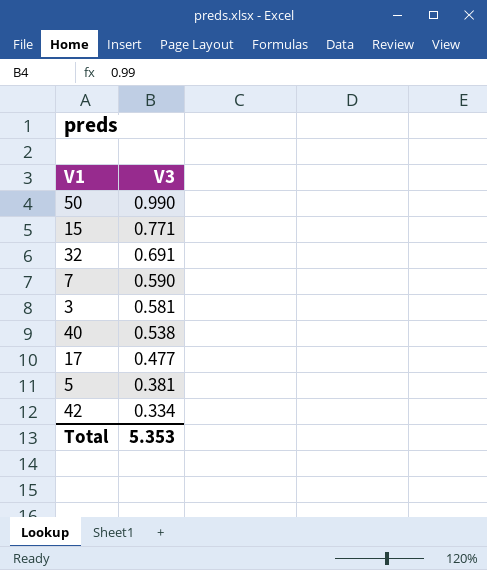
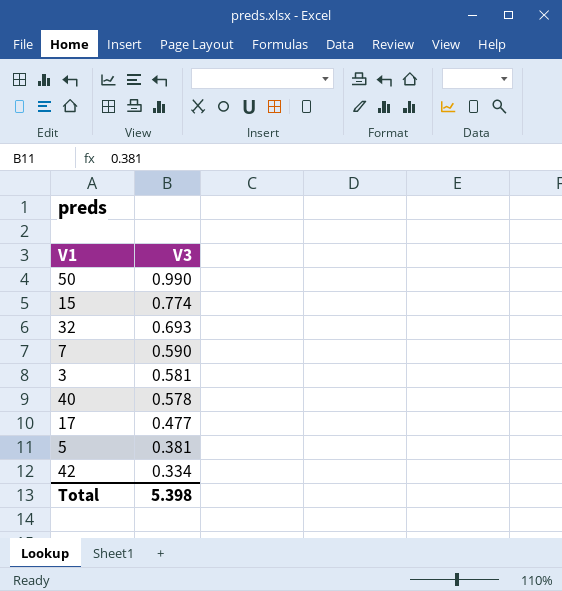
15 | V3: 0.771 -> 0.774
32 | V3: 0.691 -> 0.693
40 | V3: 0.538 -> 0.578
Total | V3: 5.353 -> 5.398

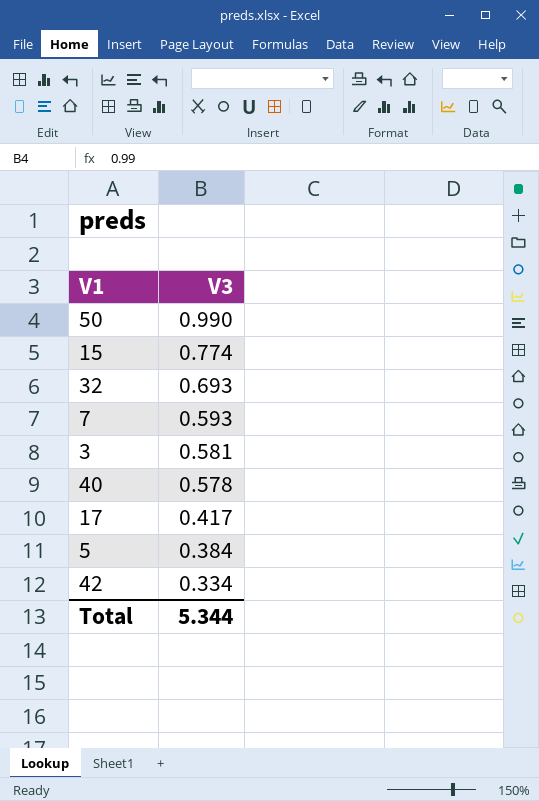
7 | V3: 0.590 -> 0.593
17 | V3: 0.477 -> 0.417
5 | V3: 0.381 -> 0.384
Total | V3: 5.398 -> 5.344

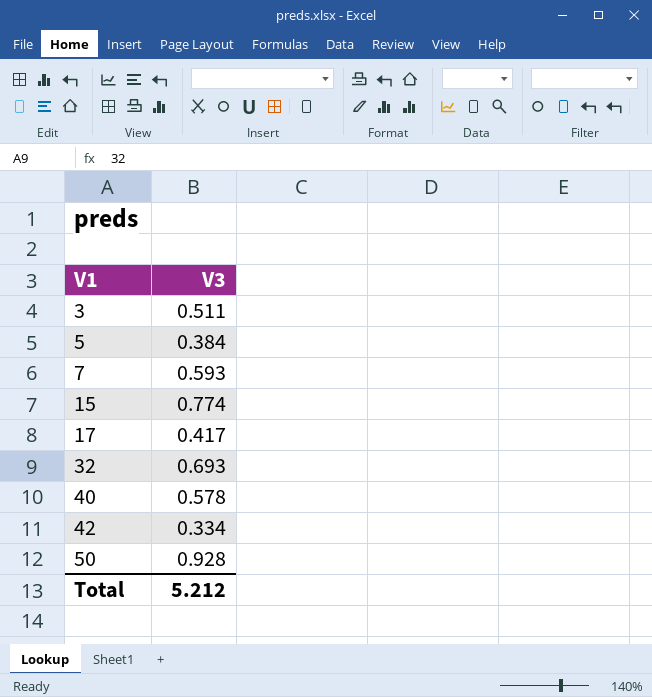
row order: V3 descending -> V1 ascending
3 | V3: 0.581 -> 0.511
50 | V3: 0.990 -> 0.928
Total | V3: 5.344 -> 5.212

